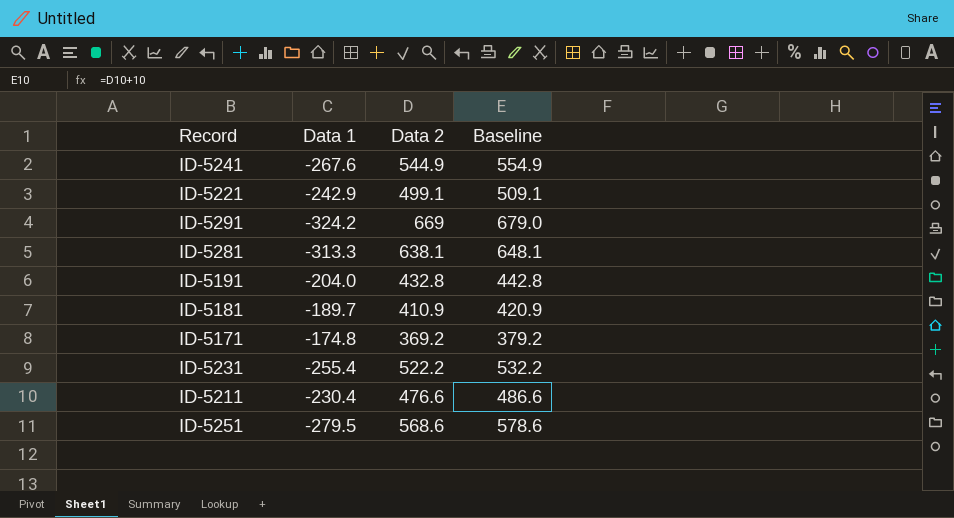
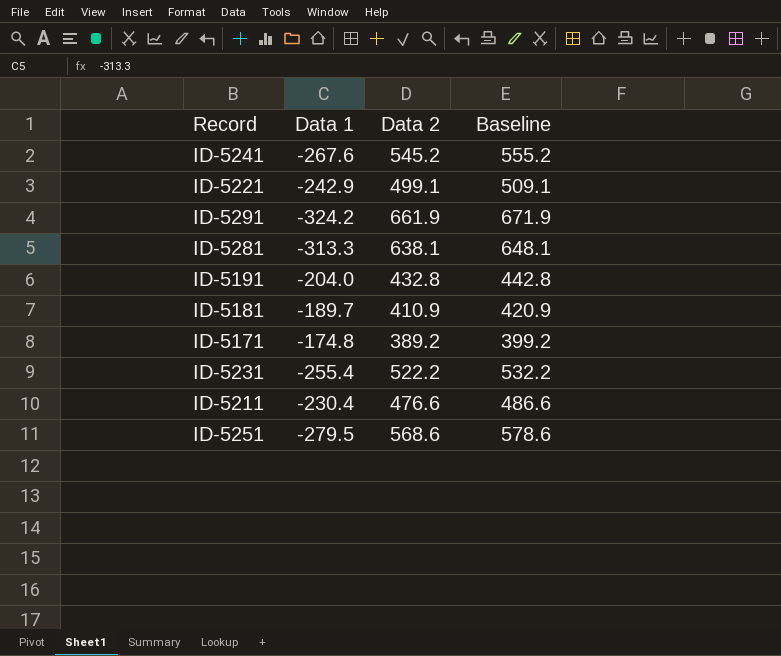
ID-5241 | Data 2: 544.9 -> 545.2
ID-5241 | Baseline: 554.9 -> 555.2
ID-5291 | Data 2: 669 -> 661.9
ID-5291 | Baseline: 679.0 -> 671.9
ID-5171 | Data 2: 369.2 -> 389.2
ID-5171 | Baseline: 379.2 -> 399.2

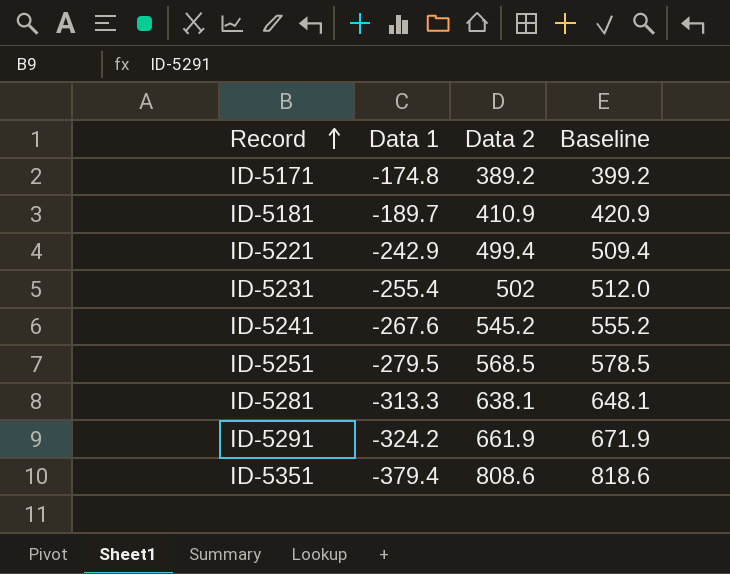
row order: none -> Record ascending
row ID-5191: -204.0 | 432.8 | 442.8 -> none
row ID-5211: -230.4 | 476.6 | 486.6 -> none
ID-5221 | Data 2: 499.1 -> 499.4
ID-5221 | Baseline: 509.1 -> 509.4
ID-5231 | Data 2: 522.2 -> 502
ID-5231 | Baseline: 532.2 -> 512.0
ID-5251 | Data 2: 568.6 -> 568.5
ID-5251 | Baseline: 578.6 -> 578.5
row ID-5351: none -> -379.4 | 808.6 | 818.6

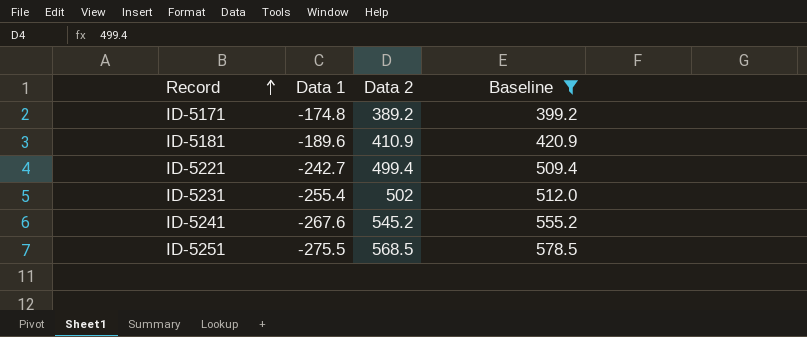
filter: none -> Baseline <= 578.5
ID-5181 | Data 1: -189.7 -> -189.6
ID-5221 | Data 1: -242.9 -> -242.7
ID-5251 | Data 1: -279.5 -> -275.5

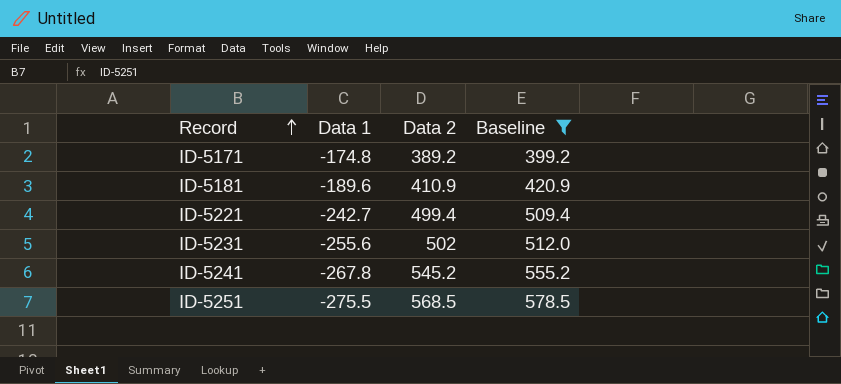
ID-5231 | Data 1: -255.4 -> -255.6
ID-5241 | Data 1: -267.6 -> -267.8

